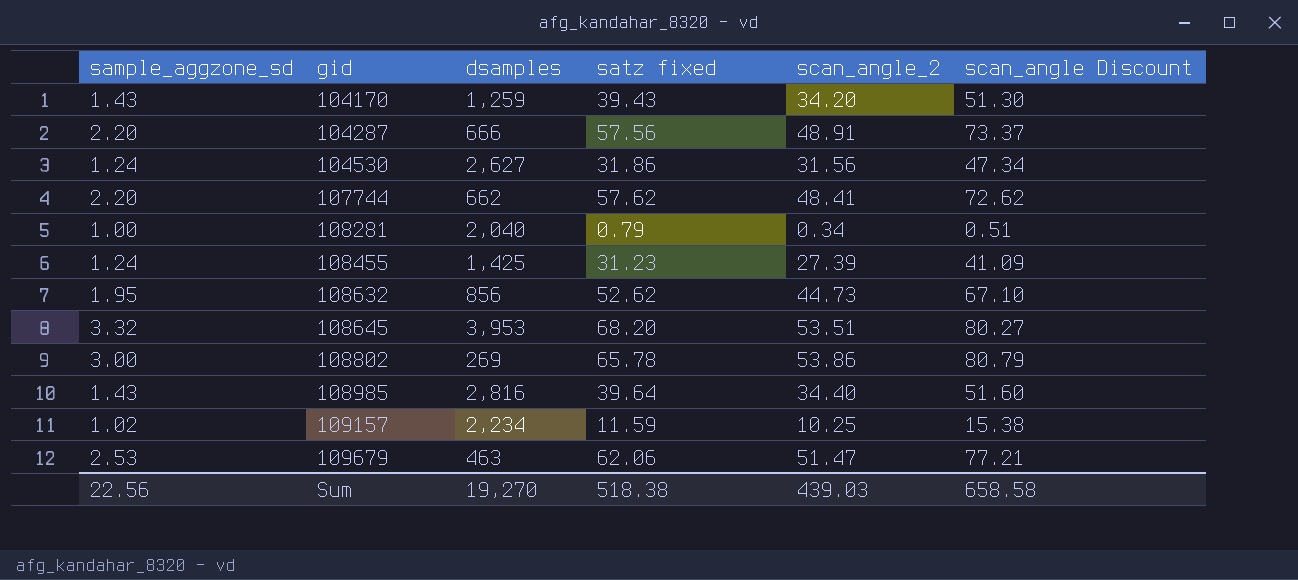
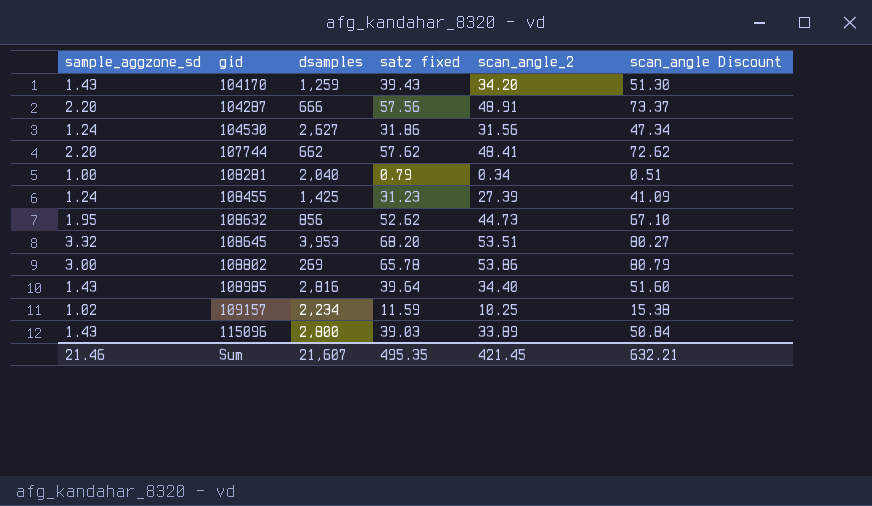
row 109679: 2.53 | 463 | 62.06 | 51.47 | 77.21 -> none
row 115096: none -> 1.43 | 2,800 | 39.03 | 33.89 | 50.84
Sum | sample_aggzone_sd: 22.56 -> 21.46
Sum | dsamples: 19,270 -> 21,607
Sum | satz fixed: 518.38 -> 495.35
Sum | scan_angle_2: 439.03 -> 421.45
Sum | scan_angle Discount: 658.58 -> 632.21

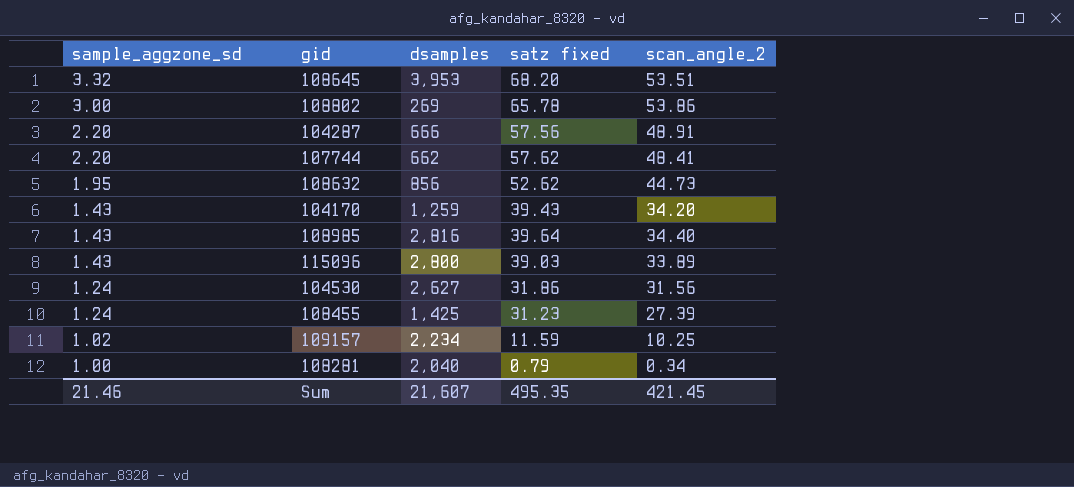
row order: gid ascending -> sample_aggzone_sd descending
column scan_angle Discount | formula: [scan_angle_2] * 1.5 -> none

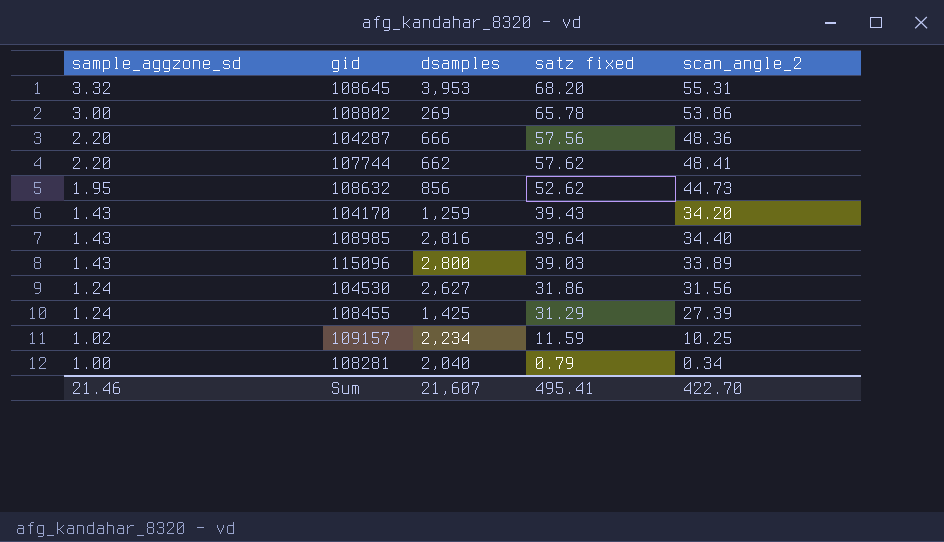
108645 | scan_angle_2: 53.51 -> 55.31
104287 | scan_angle_2: 48.91 -> 48.36
108455 | satz fixed: 31.23 -> 31.29
Sum | satz fixed: 495.35 -> 495.41
Sum | scan_angle_2: 421.45 -> 422.70

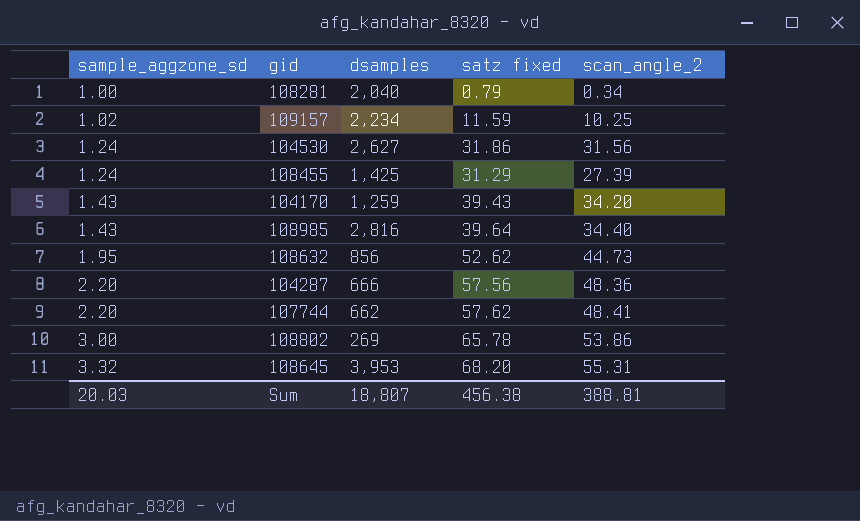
row order: sample_aggzone_sd descending -> sample_aggzone_sd ascending
row 115096: 1.43 | 2,800 | 39.03 | 33.89 -> none
Sum | sample_aggzone_sd: 21.46 -> 20.03
Sum | dsamples: 21,607 -> 18,807
Sum | satz fixed: 495.41 -> 456.38
Sum | scan_angle_2: 422.70 -> 388.81

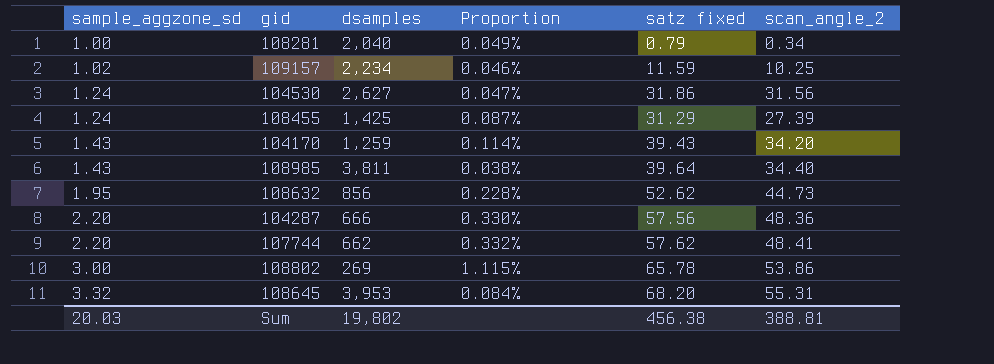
column Proportion | formula: none -> [sample_aggzone_sd] / [dsamples]
108985 | dsamples: 2,816 -> 3,811
Sum | dsamples: 18,807 -> 19,802

